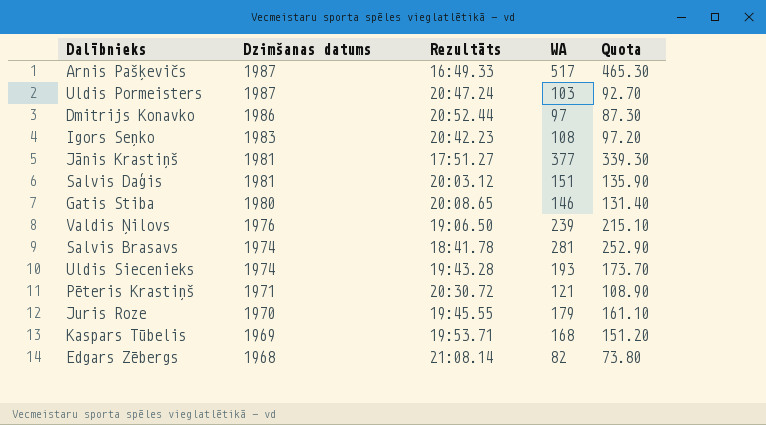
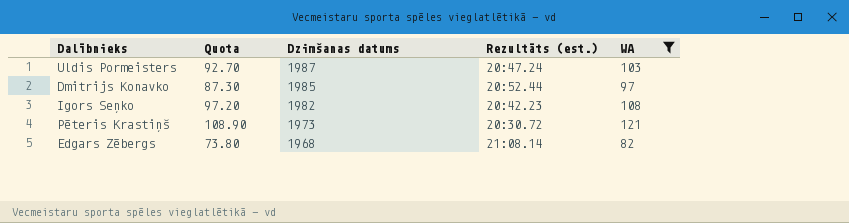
filter: none -> WA <= 121
column Quota | position: 5 -> 2
column name: Rezultāts -> Rezultāts (est.)
Dmitrijs Konavko | Dzimšanas datums: 1986 -> 1985
Igors Seņko | Dzimšanas datums: 1983 -> 1982
Pēteris Krastiņš | Dzimšanas datums: 1971 -> 1973

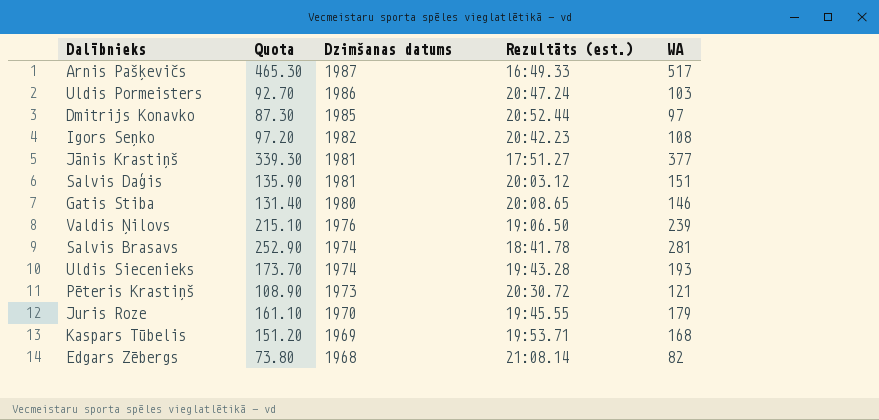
filter: WA <= 121 -> none
Uldis Pormeisters | Dzimšanas datums: 1987 -> 1986

